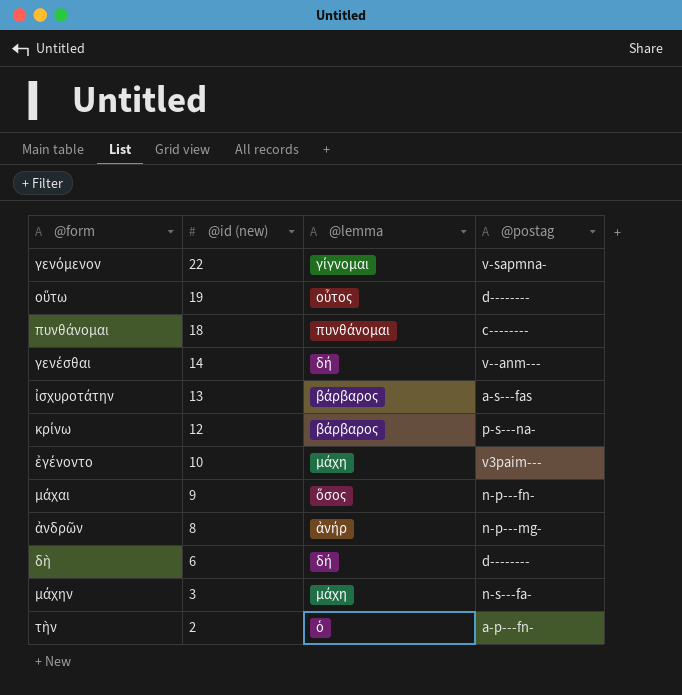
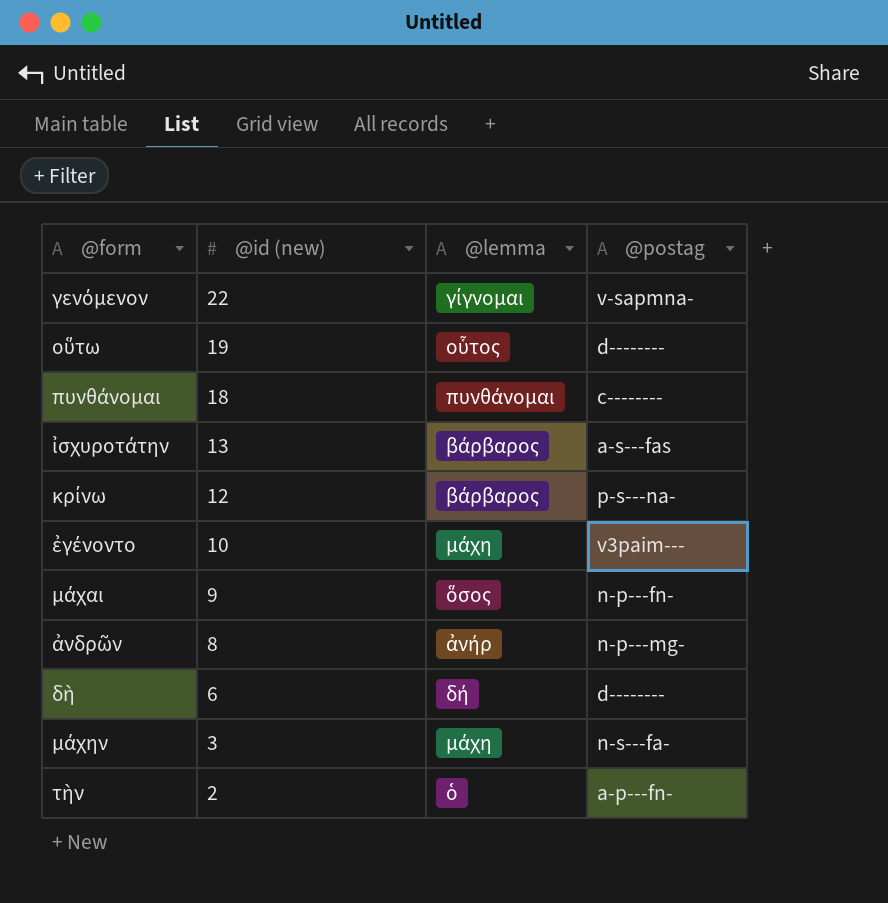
row γενέσθαι: 14 | δή | v--anm--- -> none

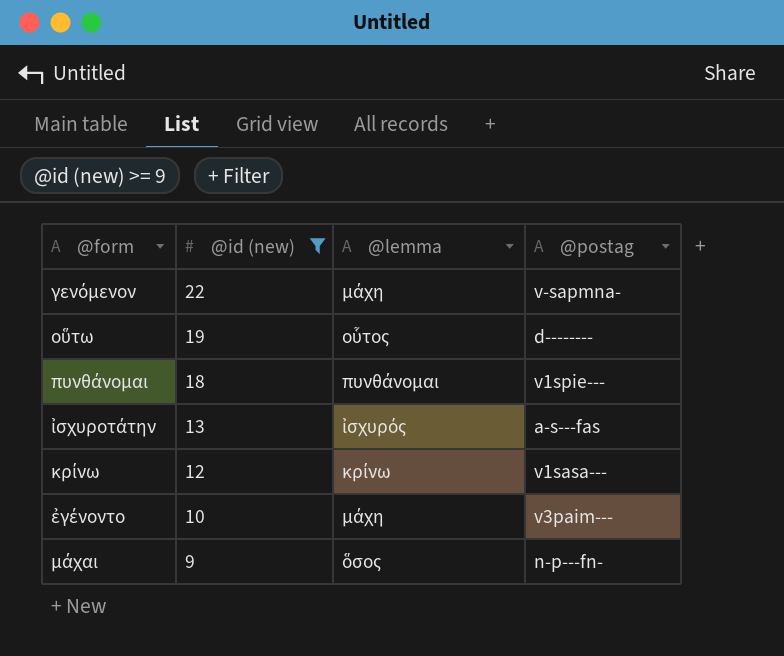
filter: none -> @id (new) >= 9
γενόμενον | @lemma: γίγνομαι -> μάχη
πυνθάνομαι | @postag: c-------- -> v1spie---
ἰσχυροτάτην | @lemma: βάρβαρος -> ἰσχυρός
κρίνω | @lemma: βάρβαρος -> κρίνω
κρίνω | @postag: p-s---na- -> v1sasa---

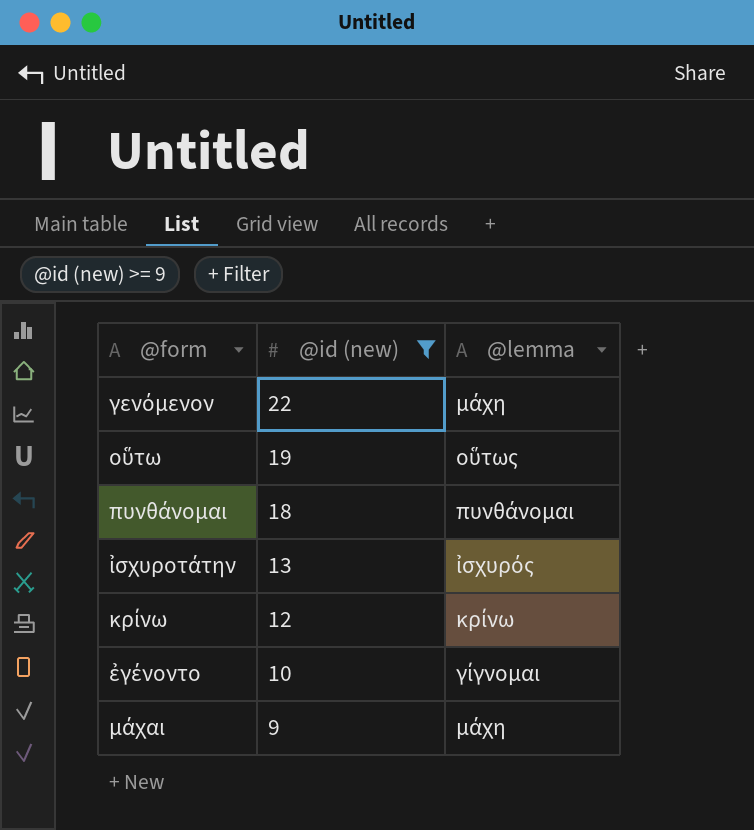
column @postag | position: 4 -> none
οὕτω | @lemma: οὗτος -> οὕτως
ἐγένοντο | @lemma: μάχη -> γίγνομαι
μάχαι | @lemma: ὅσος -> μάχη

